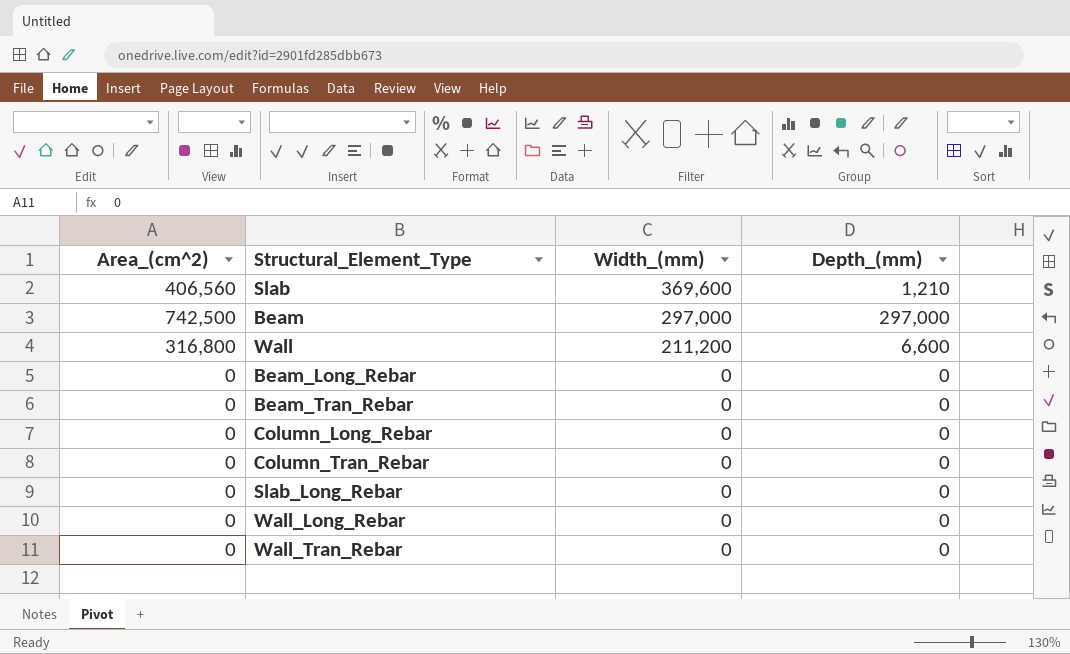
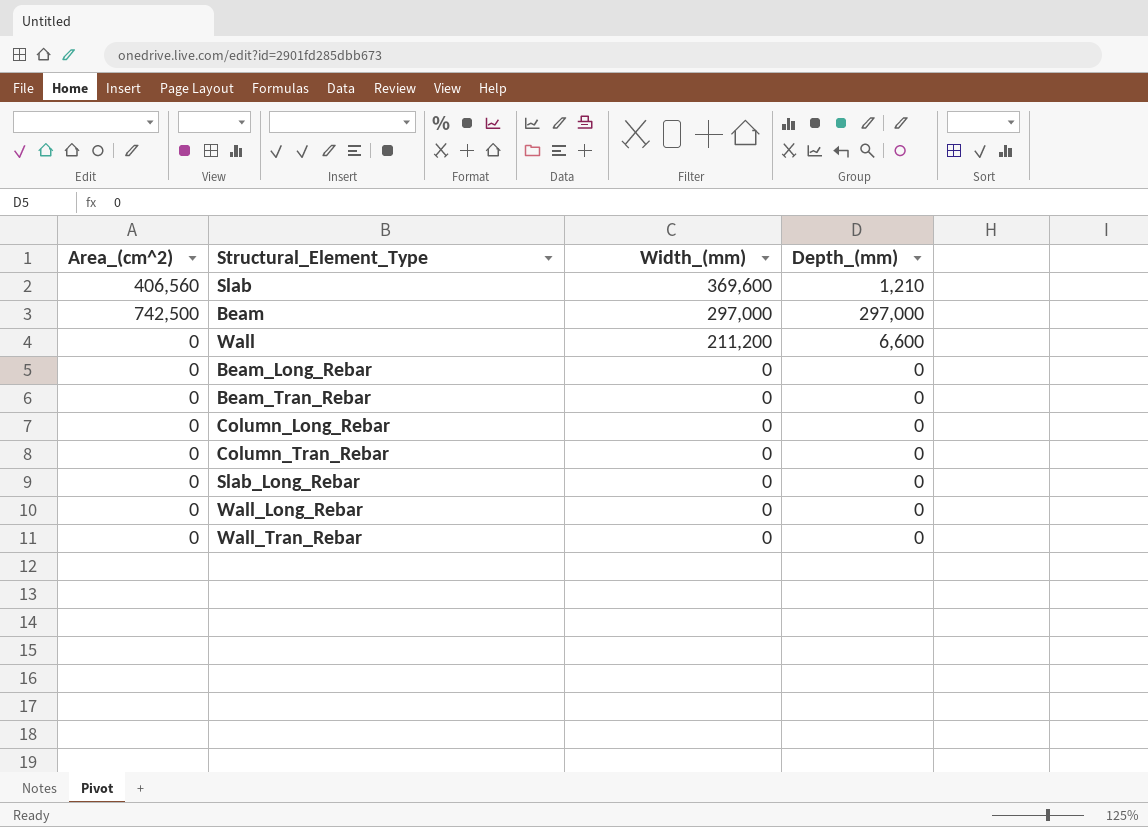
Wall | Area_(cm^2): 316,800 -> 0

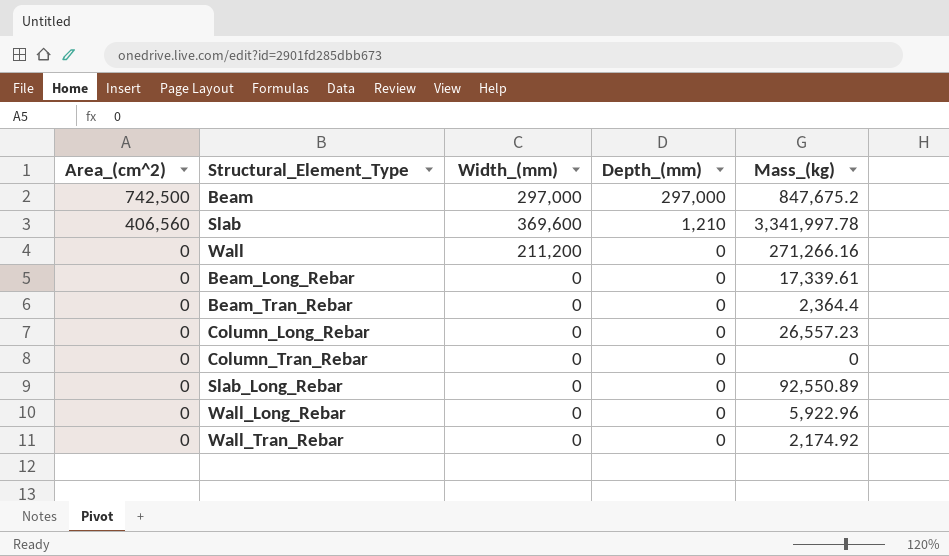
row order: Width_(mm) descending -> Area_(cm^2) descending
column Mass_(kg) | position: none -> 5
Wall | Depth_(mm): 6,600 -> 0

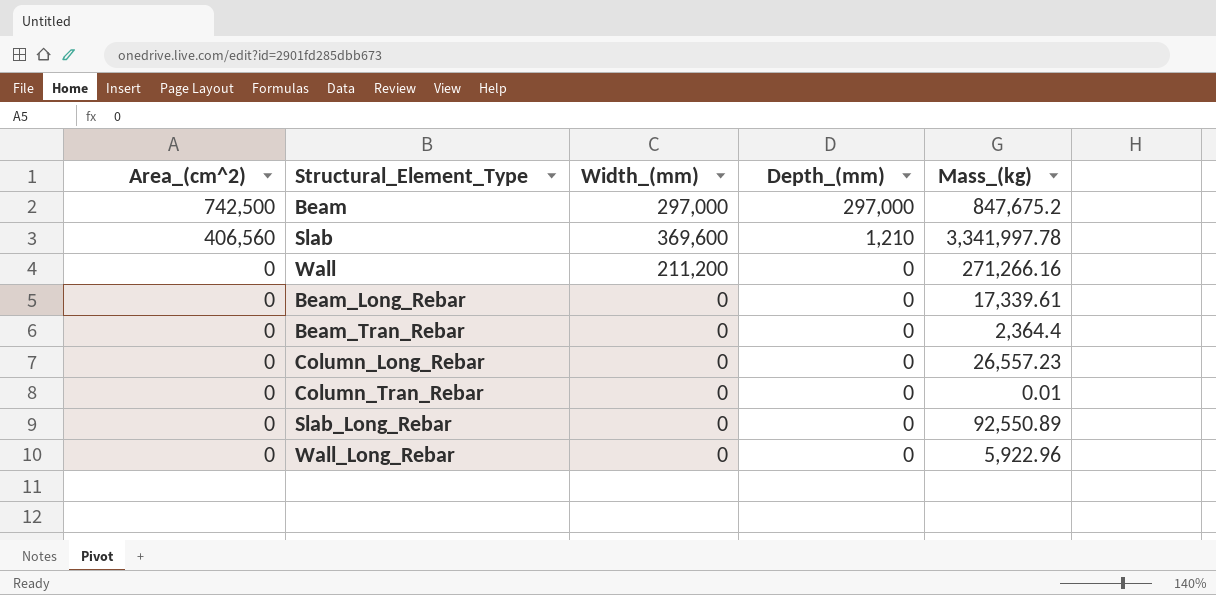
row Wall_Tran_Rebar: 0 | 0 | 0 | 2,174.92 -> none
Column_Tran_Rebar | Mass_(kg): 0 -> 0.01

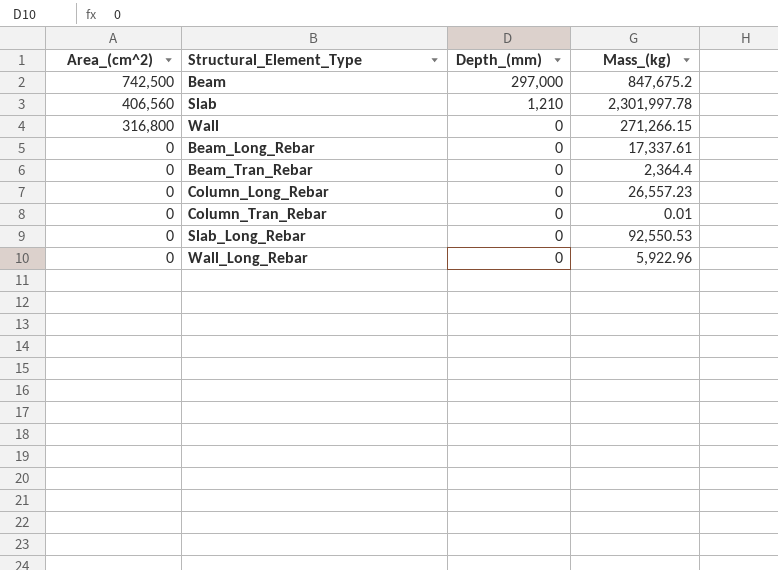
column Width_(mm) | position: 3 -> none
Slab | Mass_(kg): 3,341,997.78 -> 2,301,997.78
Wall | Area_(cm^2): 0 -> 316,800
Wall | Mass_(kg): 271,266.16 -> 271,266.15
Beam_Long_Rebar | Mass_(kg): 17,339.61 -> 17,337.61
Slab_Long_Rebar | Mass_(kg): 92,550.89 -> 92,550.53

